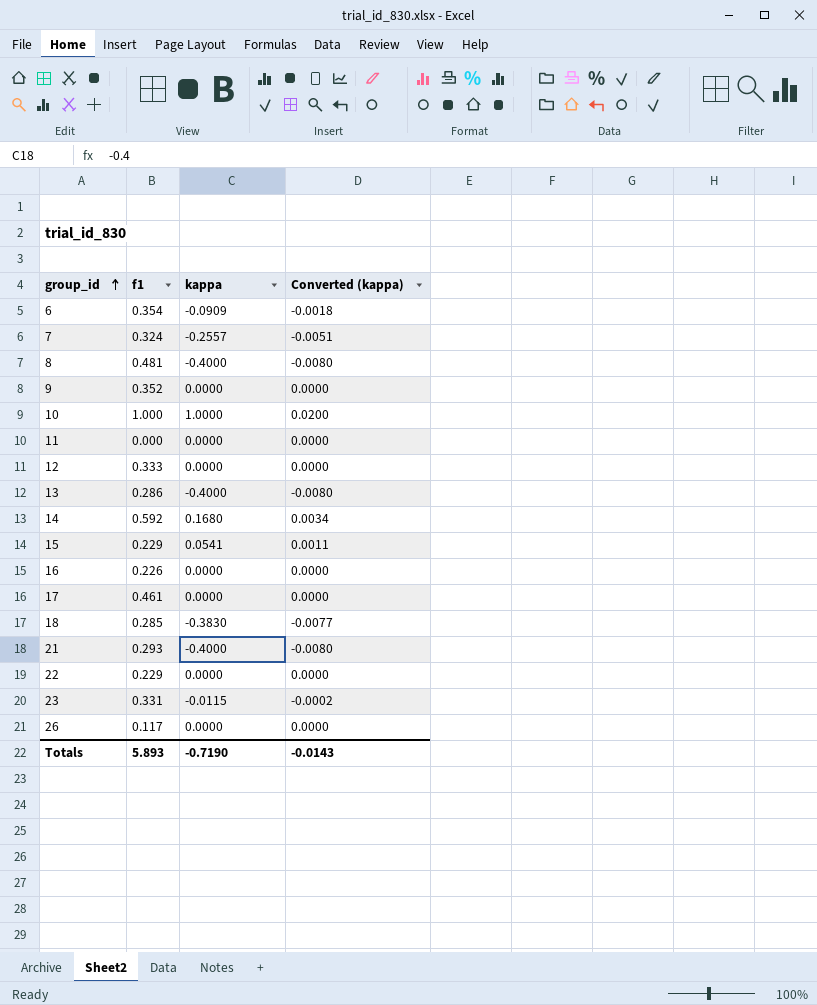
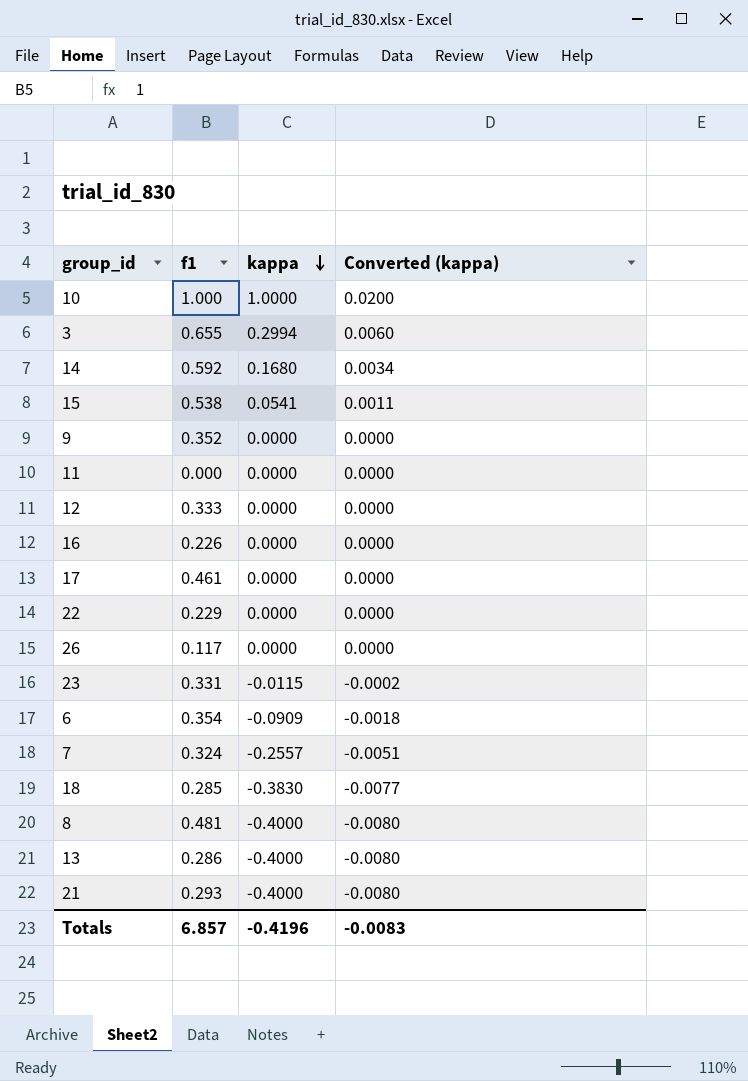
row order: group_id ascending -> kappa descending
row 3: none -> 0.655 | 0.2994 | 0.0060
15 | f1: 0.229 -> 0.538
Totals | f1: 5.893 -> 6.857
Totals | kappa: -0.7190 -> -0.4196
Totals | Converted (kappa): -0.0143 -> -0.0083

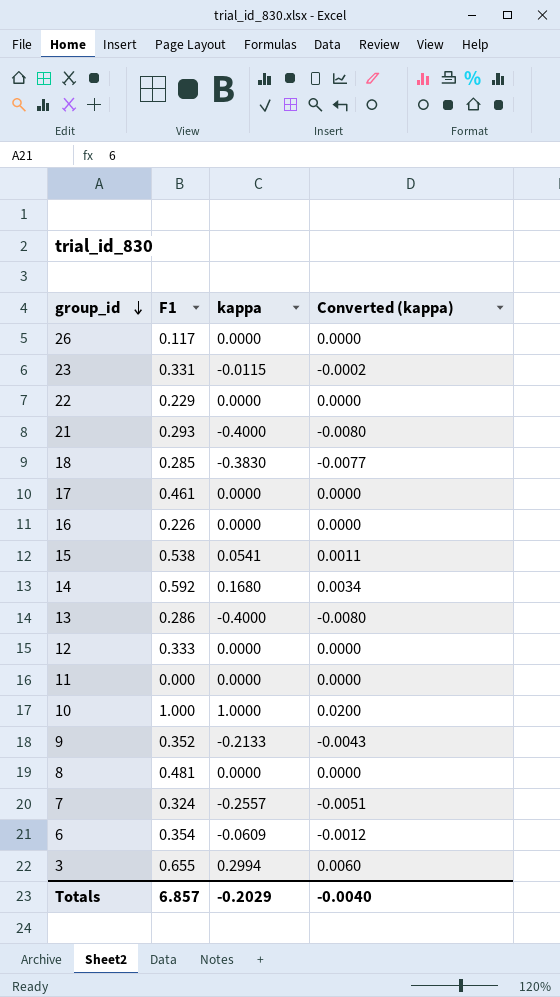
row order: kappa descending -> group_id descending
column name: f1 -> F1
9 | kappa: 0.0000 -> -0.2133
9 | Converted (kappa): 0.0000 -> -0.0043
8 | kappa: -0.4000 -> 0.0000
8 | Converted (kappa): -0.0080 -> 0.0000
6 | kappa: -0.0909 -> -0.0609
6 | Converted (kappa): -0.0018 -> -0.0012
Totals | kappa: -0.4196 -> -0.2029
Totals | Converted (kappa): -0.0083 -> -0.0040

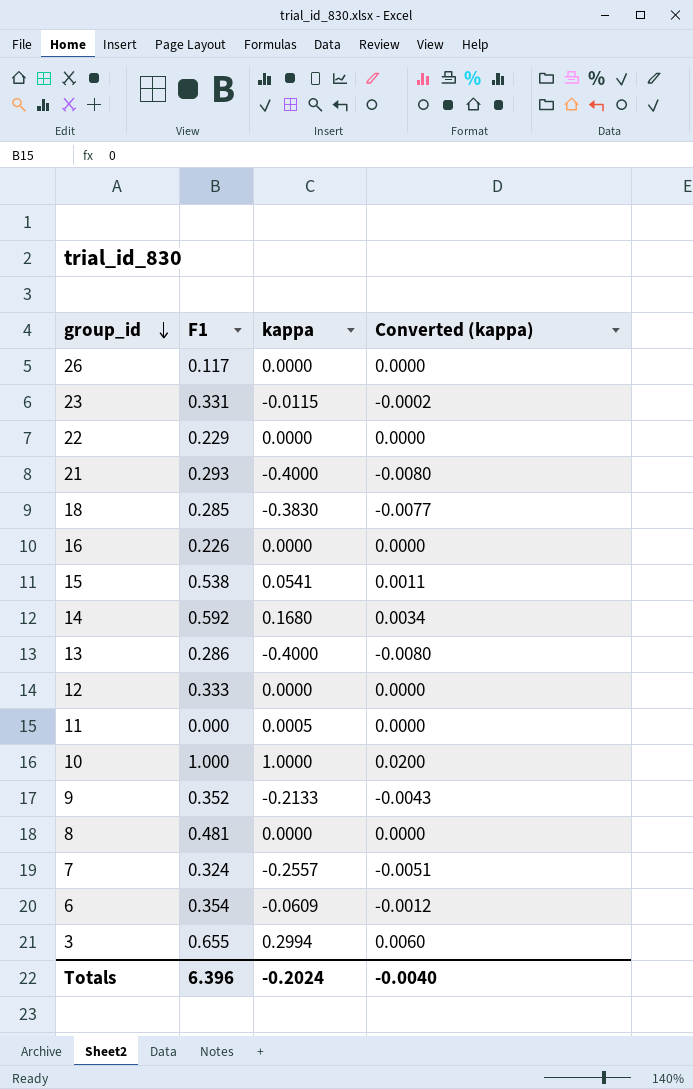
row 17: 0.461 | 0.0000 | 0.0000 -> none
11 | kappa: 0.0000 -> 0.0005
Totals | F1: 6.857 -> 6.396
Totals | kappa: -0.2029 -> -0.2024

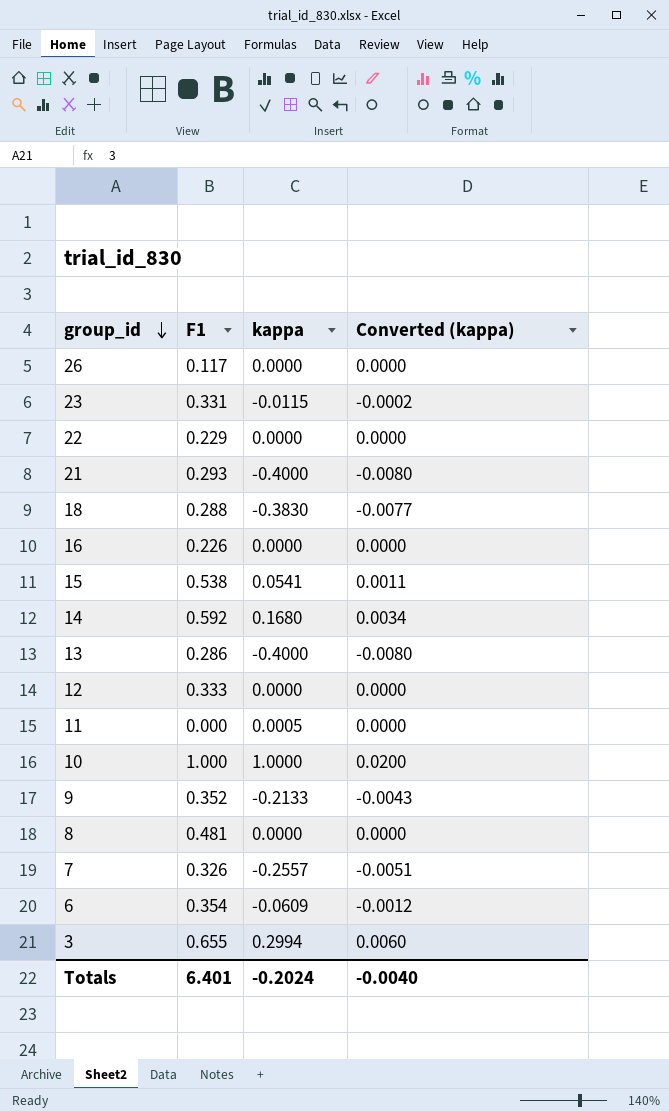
18 | F1: 0.285 -> 0.288
7 | F1: 0.324 -> 0.326
Totals | F1: 6.396 -> 6.401

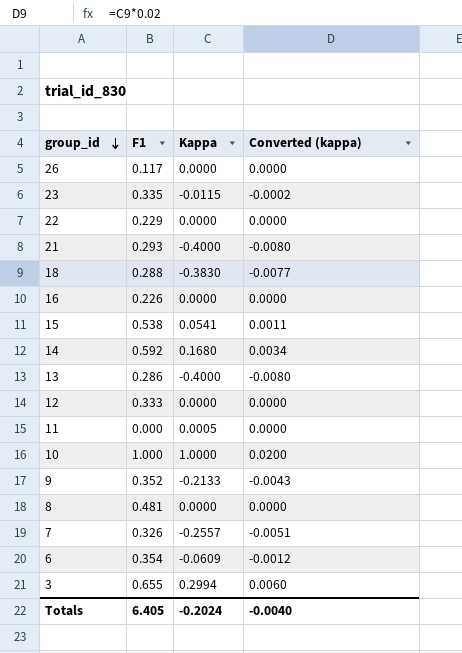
column name: kappa -> Kappa
23 | F1: 0.331 -> 0.335
Totals | F1: 6.401 -> 6.405

